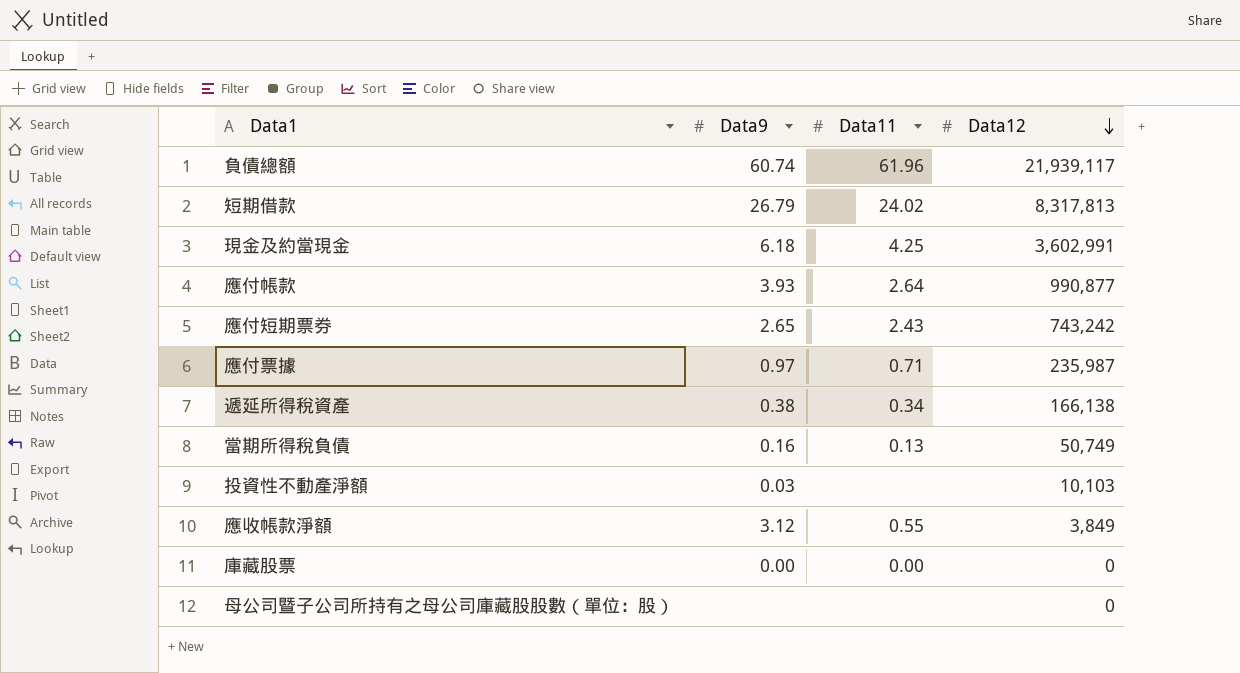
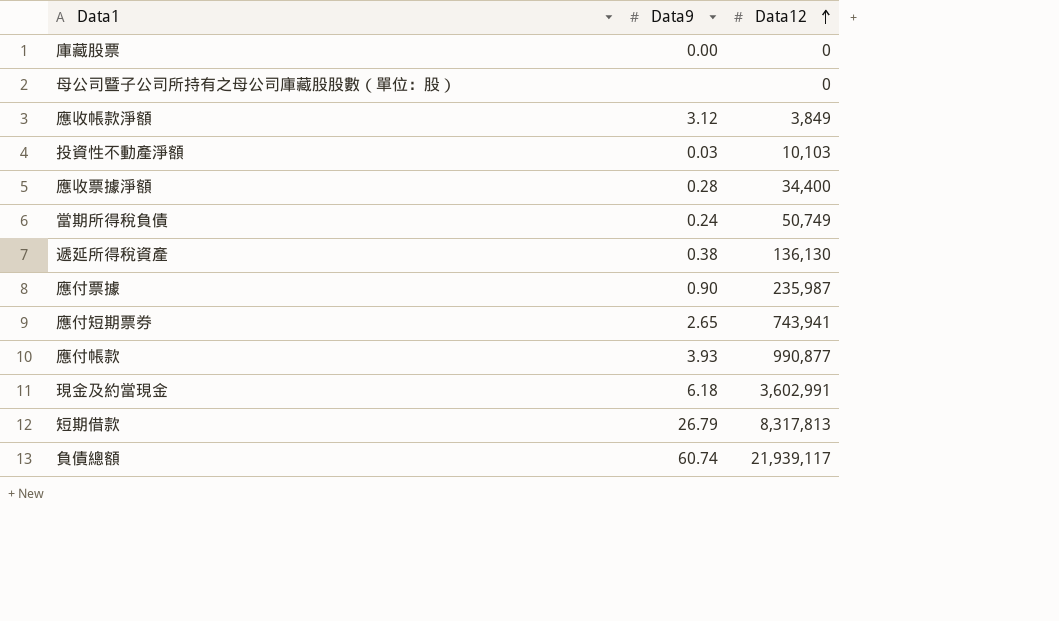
row order: Data12 descending -> Data12 ascending
column Data11 | position: 3 -> none
row 應收票據淨額: none -> 0.28 | 34,400
當期所得稅負債 | Data9: 0.16 -> 0.24
遞延所得稅資產 | Data12: 166,138 -> 136,130
應付票據 | Data9: 0.97 -> 0.90
應付短期票券 | Data12: 743,242 -> 743,941

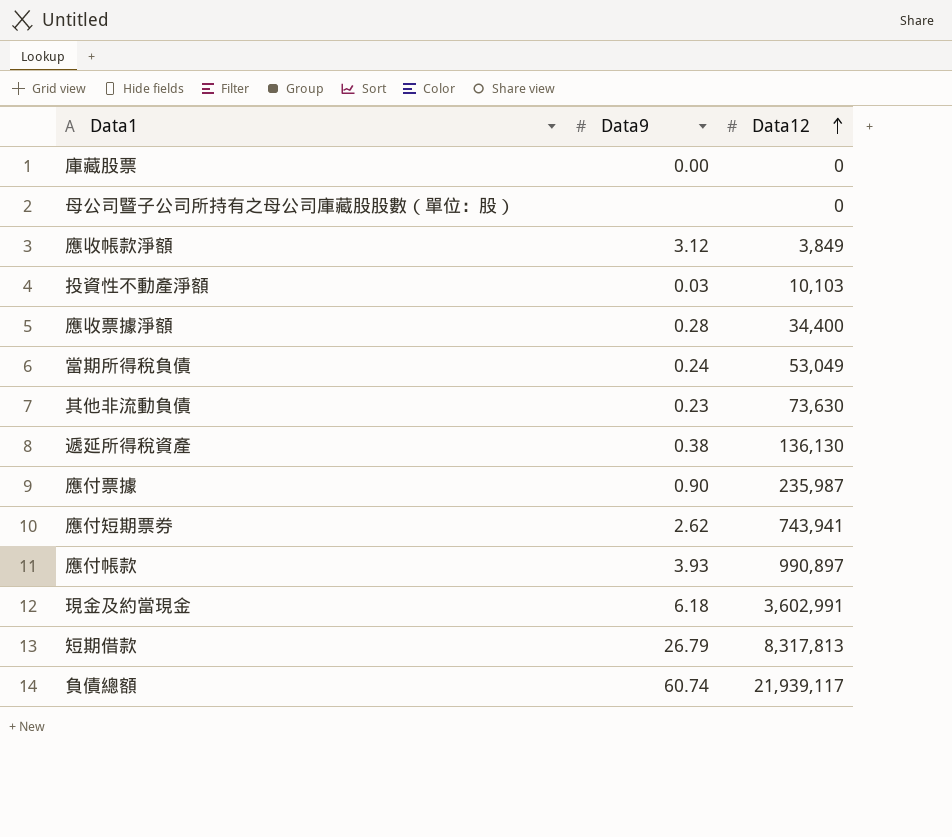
當期所得稅負債 | Data12: 50,749 -> 53,049
row 其他非流動負債: none -> 0.23 | 73,630
應付短期票券 | Data9: 2.65 -> 2.62
應付帳款 | Data12: 990,877 -> 990,897

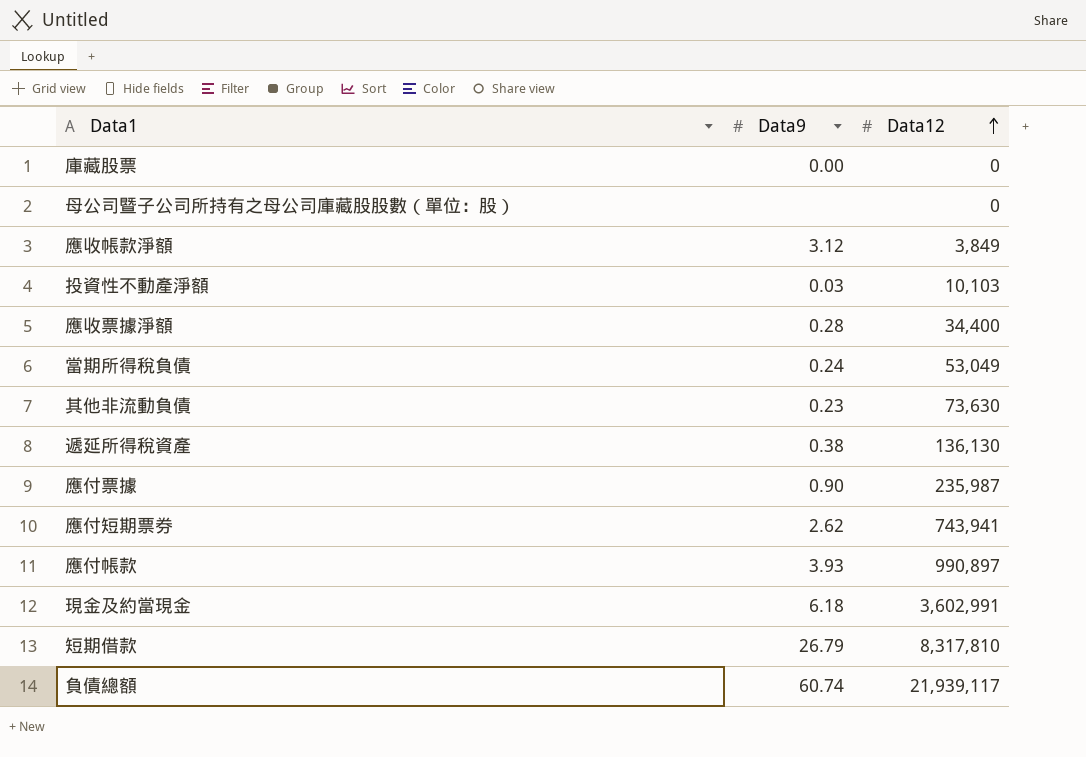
短期借款 | Data12: 8,317,813 -> 8,317,810

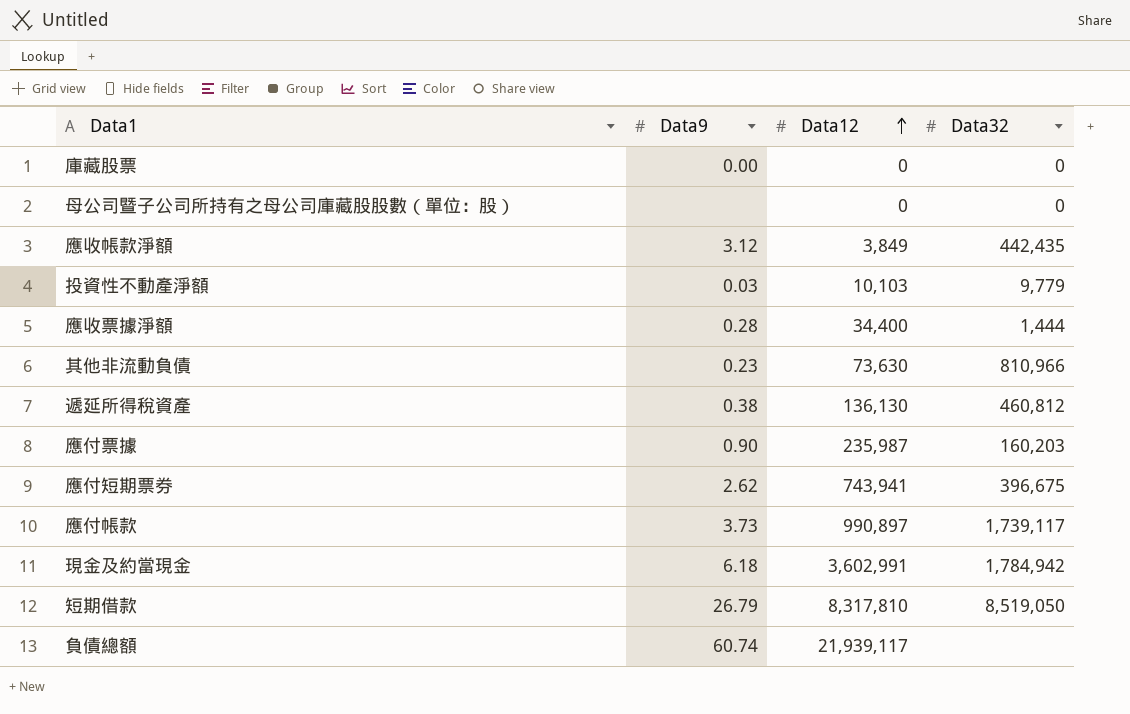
column Data32 | position: none -> 4
row 當期所得稅負債: 0.24 | 53,049 -> none
應付帳款 | Data9: 3.93 -> 3.73

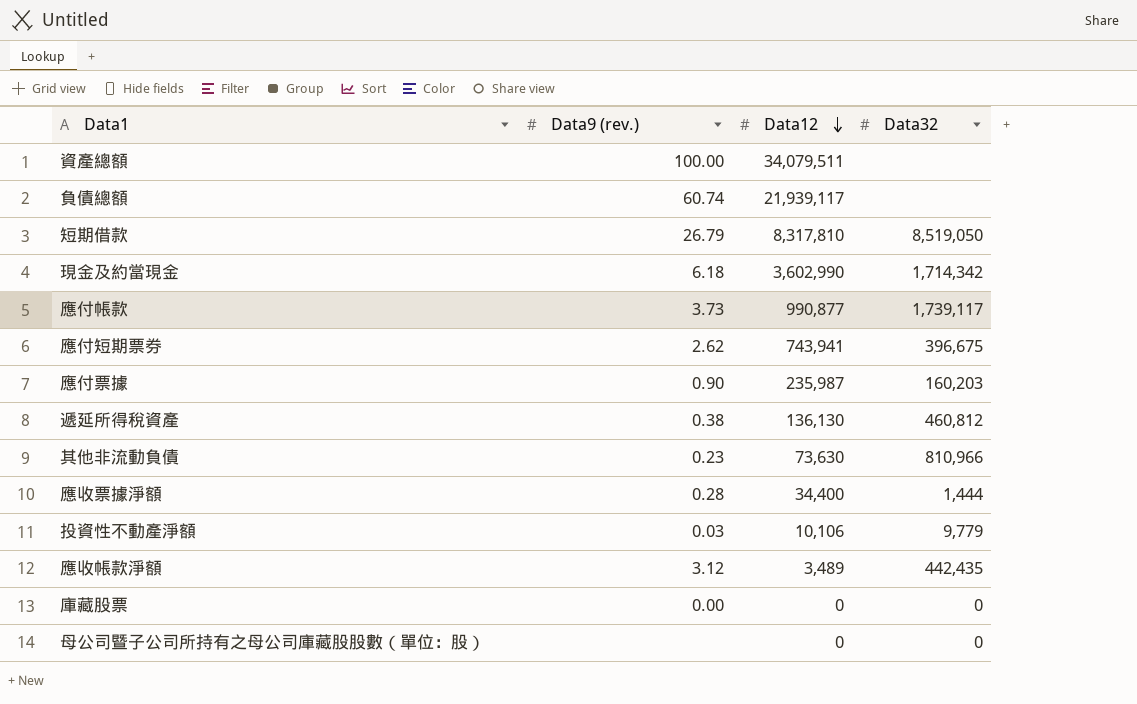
row order: Data12 ascending -> Data12 descending
column name: Data9 -> Data9 (rev.)
row 資產總額: none -> 100.00 | 34,079,511 | none
現金及約當現金 | Data12: 3,602,991 -> 3,602,990
現金及約當現金 | Data32: 1,784,942 -> 1,714,342
應付帳款 | Data12: 990,897 -> 990,877
投資性不動產淨額 | Data12: 10,103 -> 10,106
應收帳款淨額 | Data12: 3,849 -> 3,489

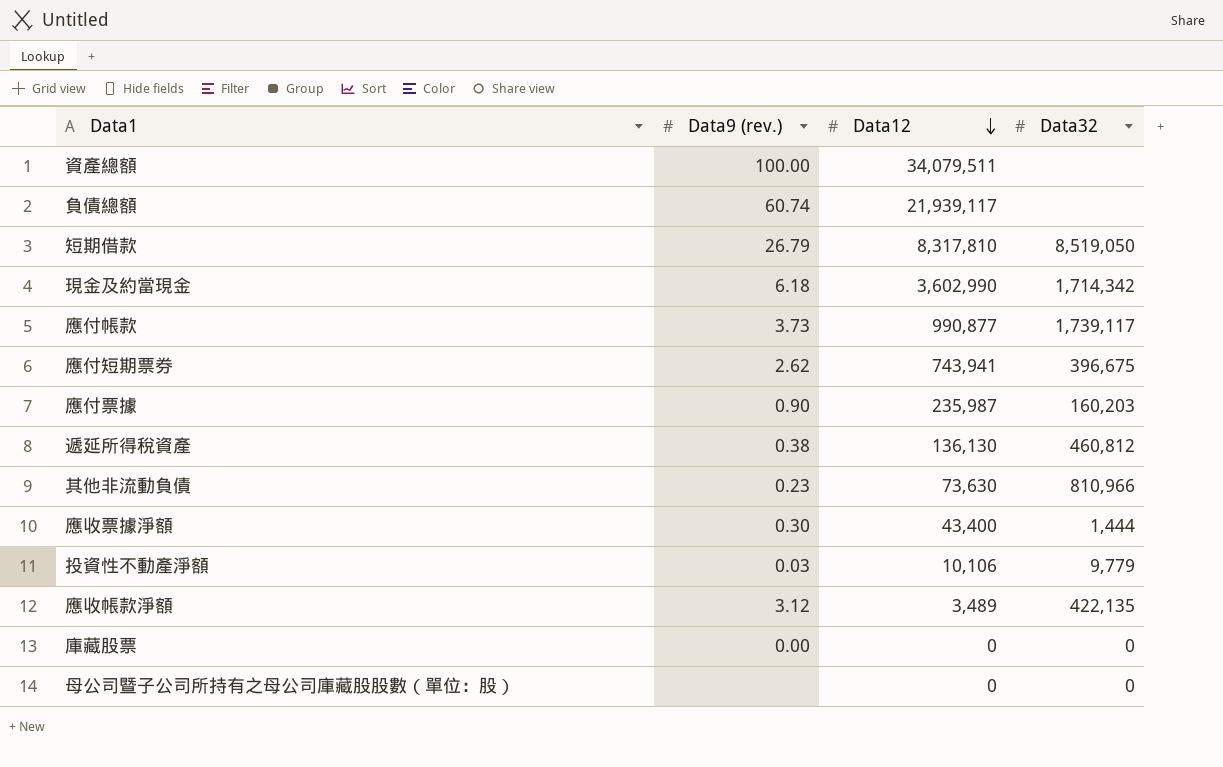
應收票據淨額 | Data9 (rev.): 0.28 -> 0.30
應收票據淨額 | Data12: 34,400 -> 43,400
應收帳款淨額 | Data32: 442,435 -> 422,135

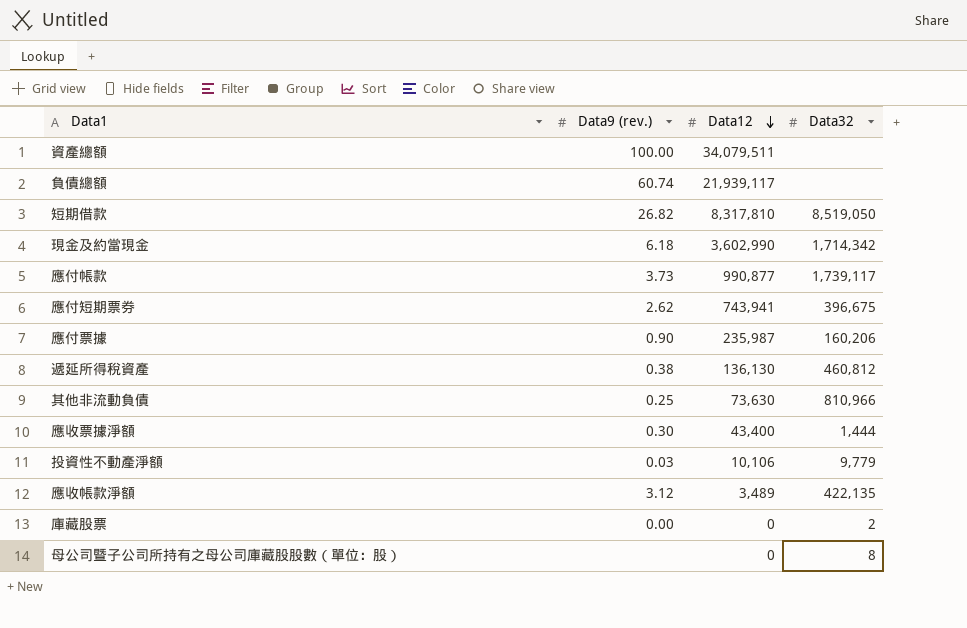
短期借款 | Data9 (rev.): 26.79 -> 26.82
應付票據 | Data32: 160,203 -> 160,206
其他非流動負債 | Data9 (rev.): 0.23 -> 0.25
庫藏股票 | Data32: 0 -> 2
母公司暨子公司所持有之母公司庫藏股股數（單位：股） | Data32: 0 -> 8

